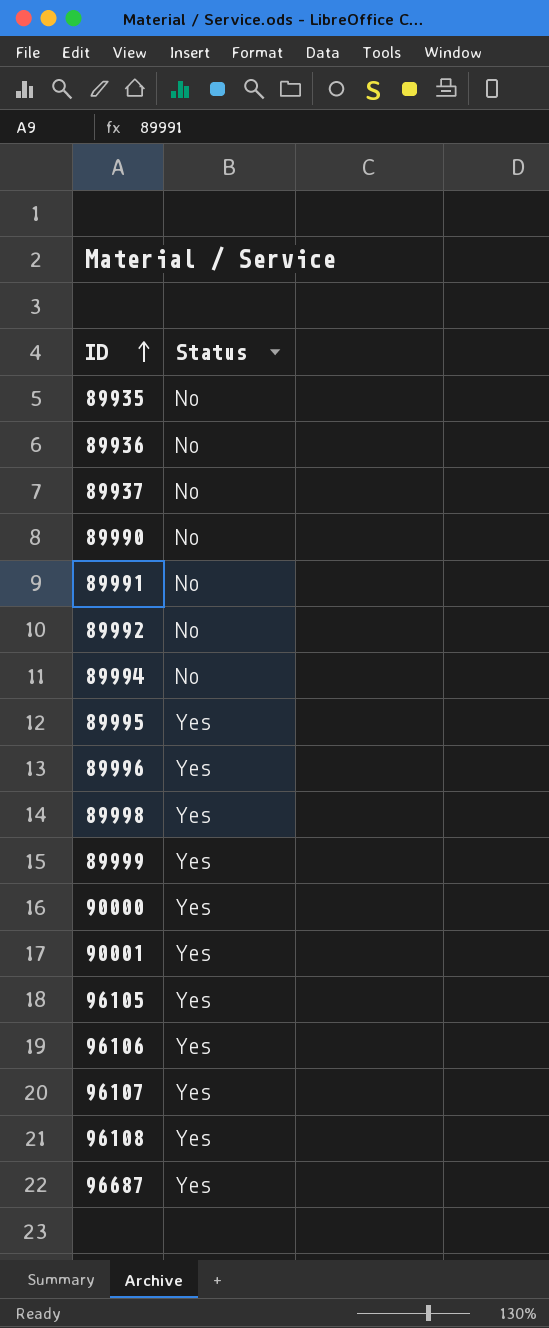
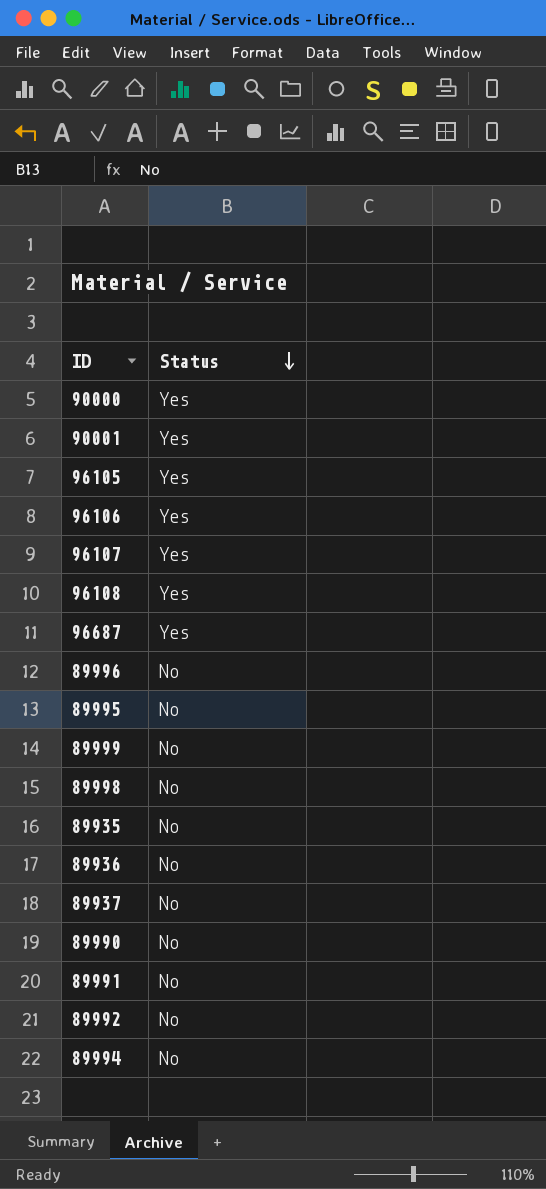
row order: ID ascending -> Status descending
89996 | Status: Yes -> No
89995 | Status: Yes -> No
89999 | Status: Yes -> No
89998 | Status: Yes -> No

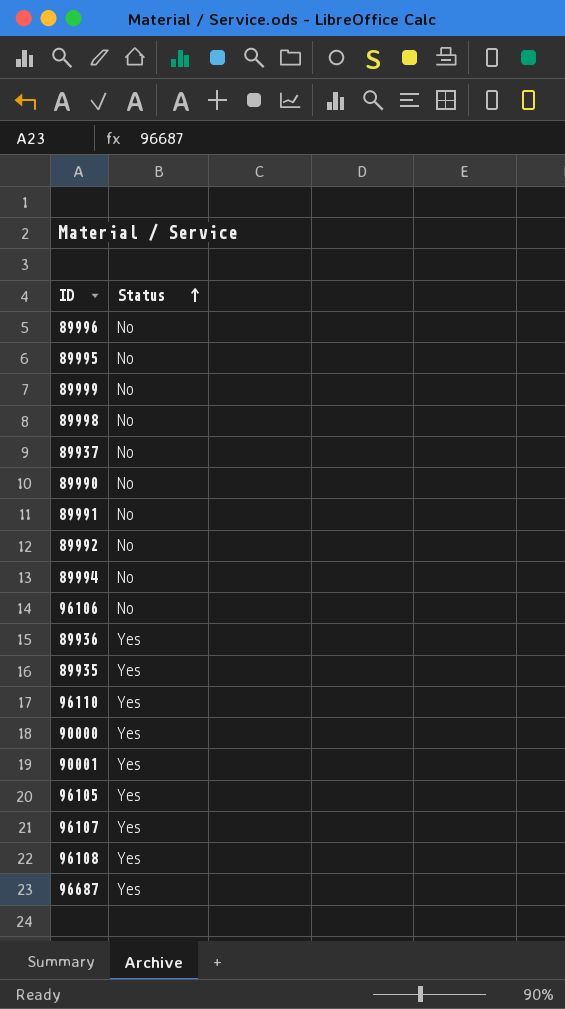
row order: Status descending -> Status ascending
96106 | Status: Yes -> No
89936 | Status: No -> Yes
89935 | Status: No -> Yes
row 96110: none -> Yes

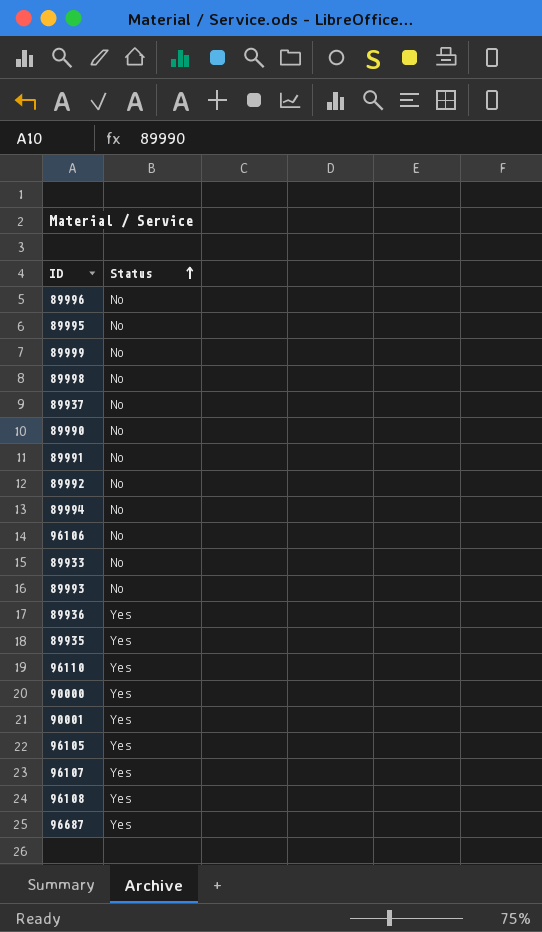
row 89933: none -> No
row 89993: none -> No

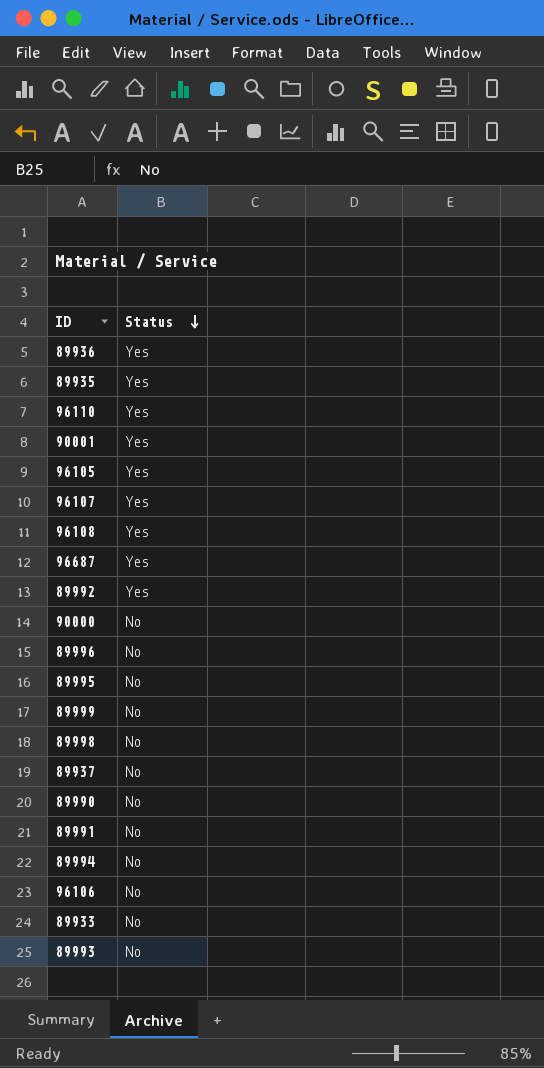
row order: Status ascending -> Status descending
89992 | Status: No -> Yes
90000 | Status: Yes -> No

